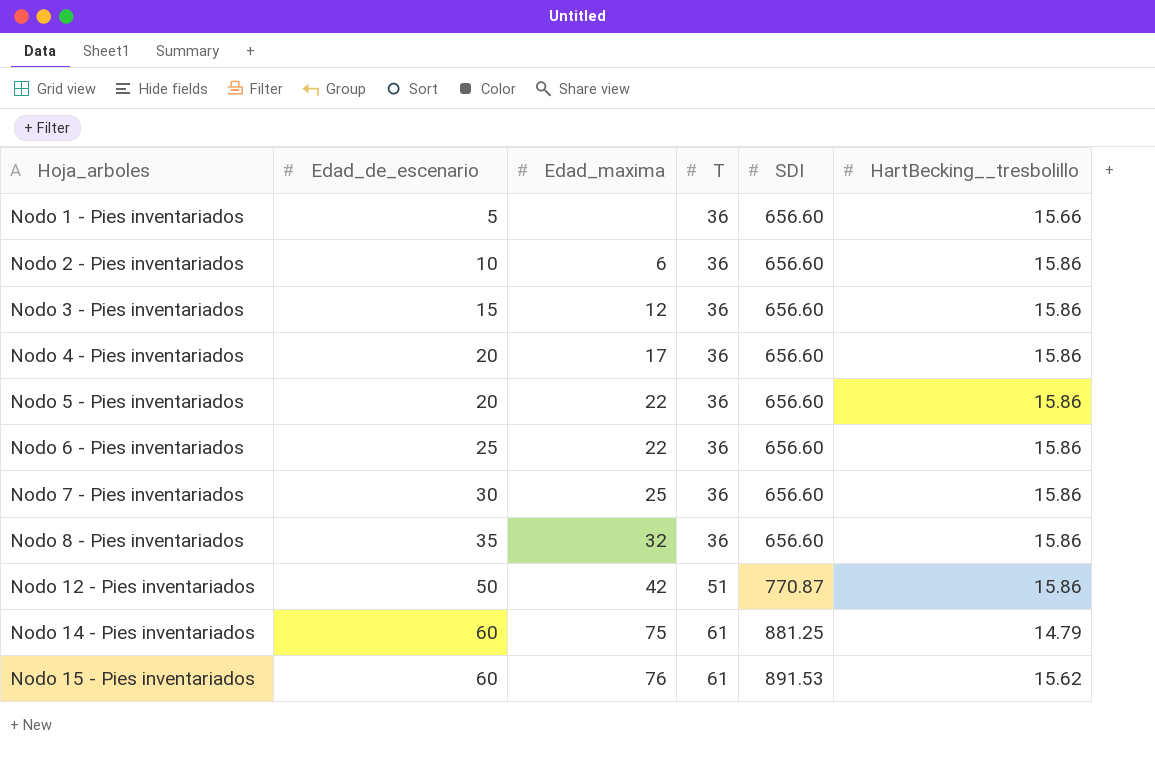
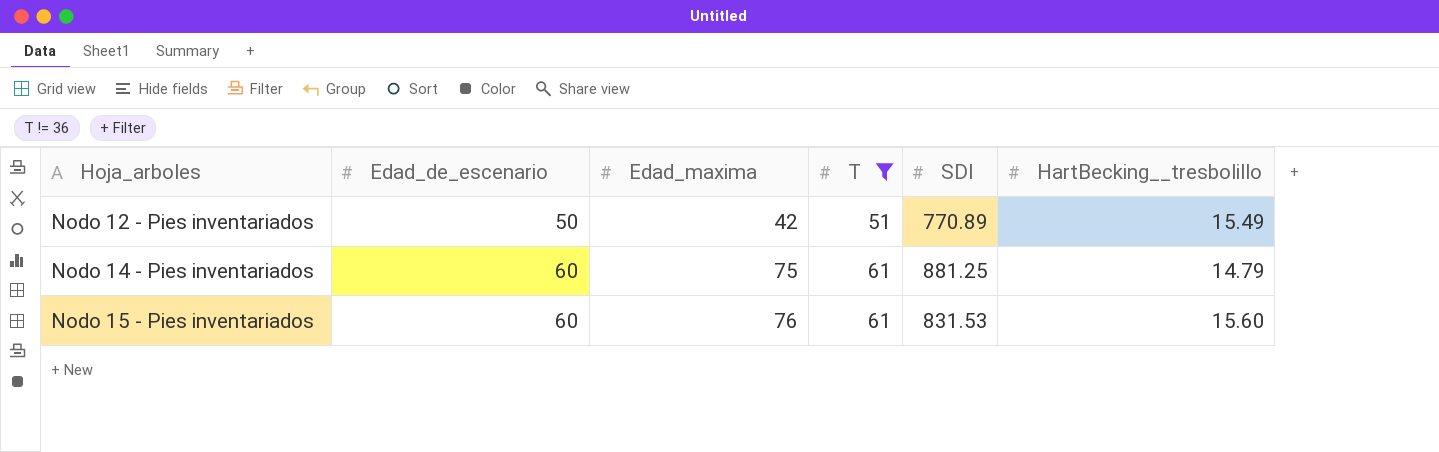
filter: none -> T != 36
Nodo 12 - Pies inventariados | SDI: 770.87 -> 770.89
Nodo 12 - Pies inventariados | HartBecking__tresbolillo: 15.86 -> 15.49
Nodo 15 - Pies inventariados | SDI: 891.53 -> 831.53
Nodo 15 - Pies inventariados | HartBecking__tresbolillo: 15.62 -> 15.60

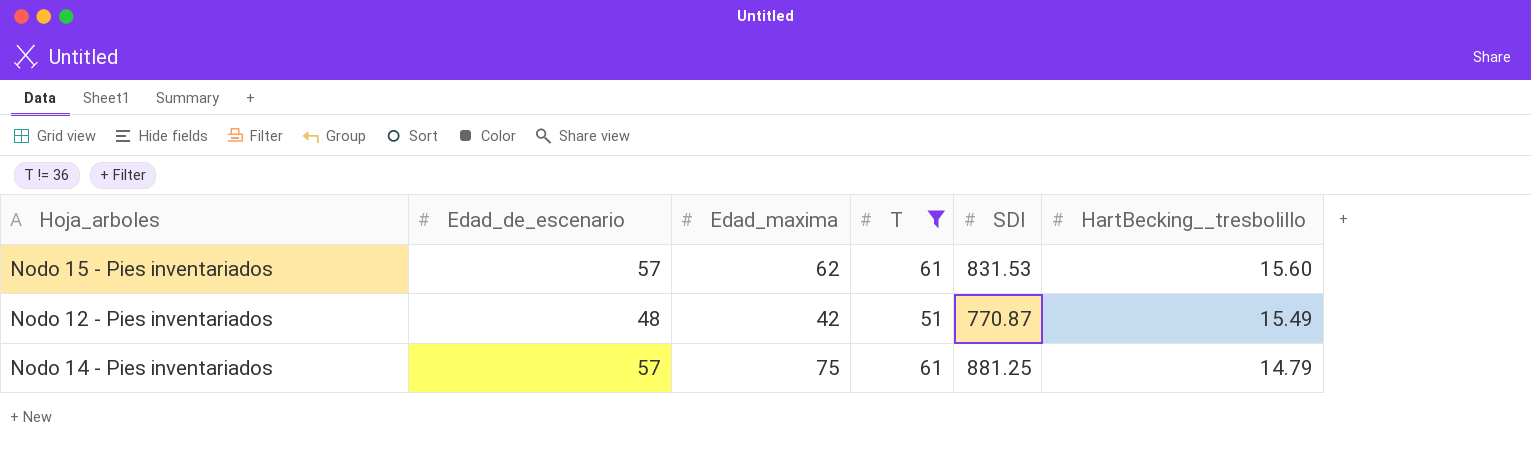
row order: Hoja_arboles ascending -> HartBecking__tresbolillo descending
Nodo 15 - Pies inventariados | Edad_de_escenario: 60 -> 57
Nodo 15 - Pies inventariados | Edad_maxima: 76 -> 62
Nodo 12 - Pies inventariados | Edad_de_escenario: 50 -> 48
Nodo 12 - Pies inventariados | SDI: 770.89 -> 770.87
Nodo 14 - Pies inventariados | Edad_de_escenario: 60 -> 57

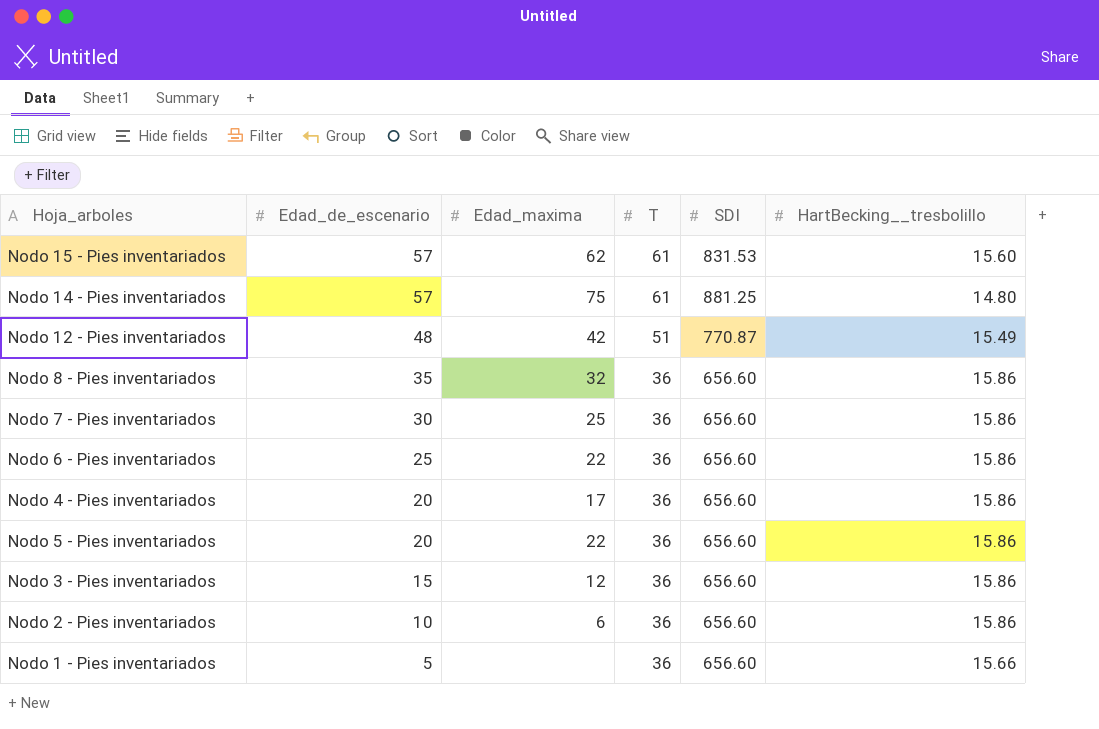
filter: T != 36 -> none
row order: HartBecking__tresbolillo descending -> Edad_de_escenario descending
Nodo 14 - Pies inventariados | HartBecking__tresbolillo: 14.79 -> 14.80

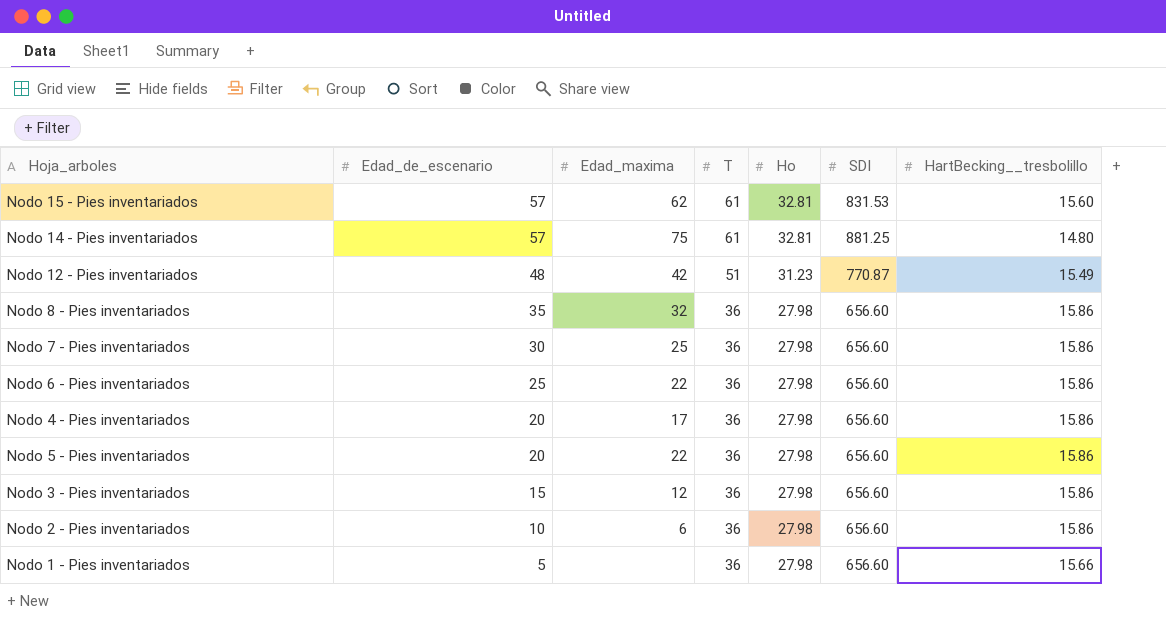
column Ho | position: none -> 5

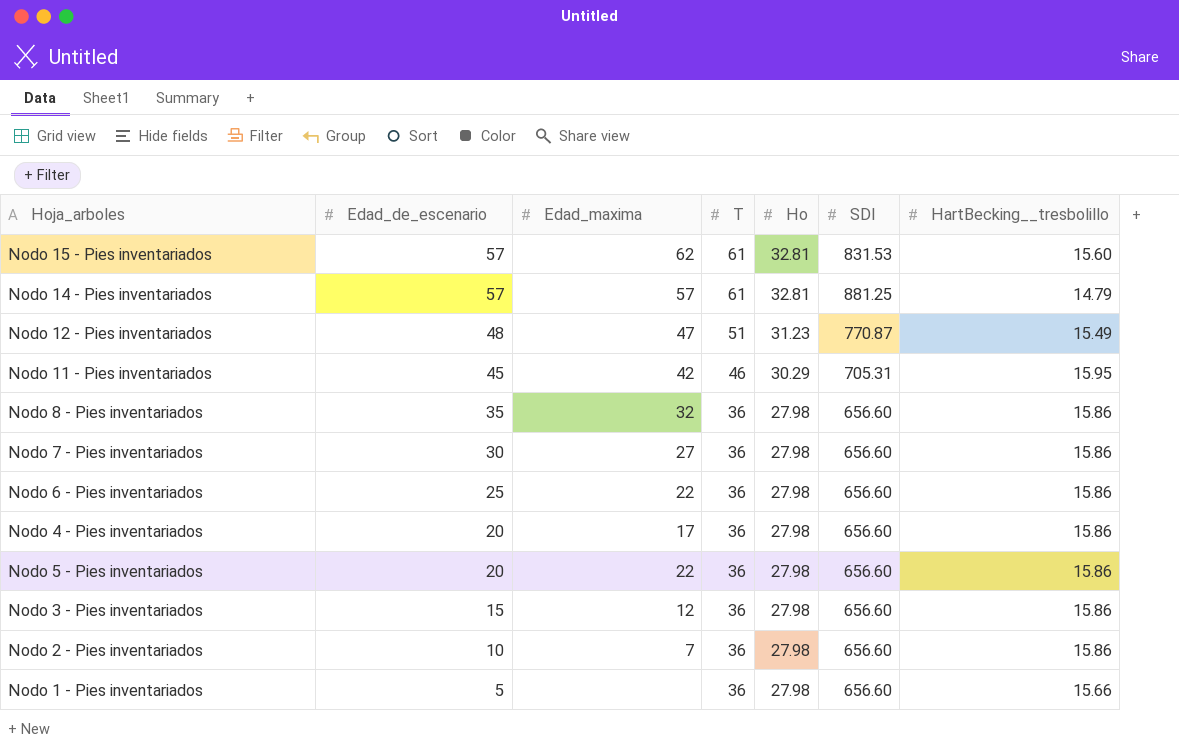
Nodo 14 - Pies inventariados | Edad_maxima: 75 -> 57
Nodo 14 - Pies inventariados | HartBecking__tresbolillo: 14.80 -> 14.79
Nodo 12 - Pies inventariados | Edad_maxima: 42 -> 47
row Nodo 11 - Pies inventariados: none -> 45 | 42 | 46 | 30.29 | 705.31 | 15.95
Nodo 7 - Pies inventariados | Edad_maxima: 25 -> 27
Nodo 2 - Pies inventariados | Edad_maxima: 6 -> 7

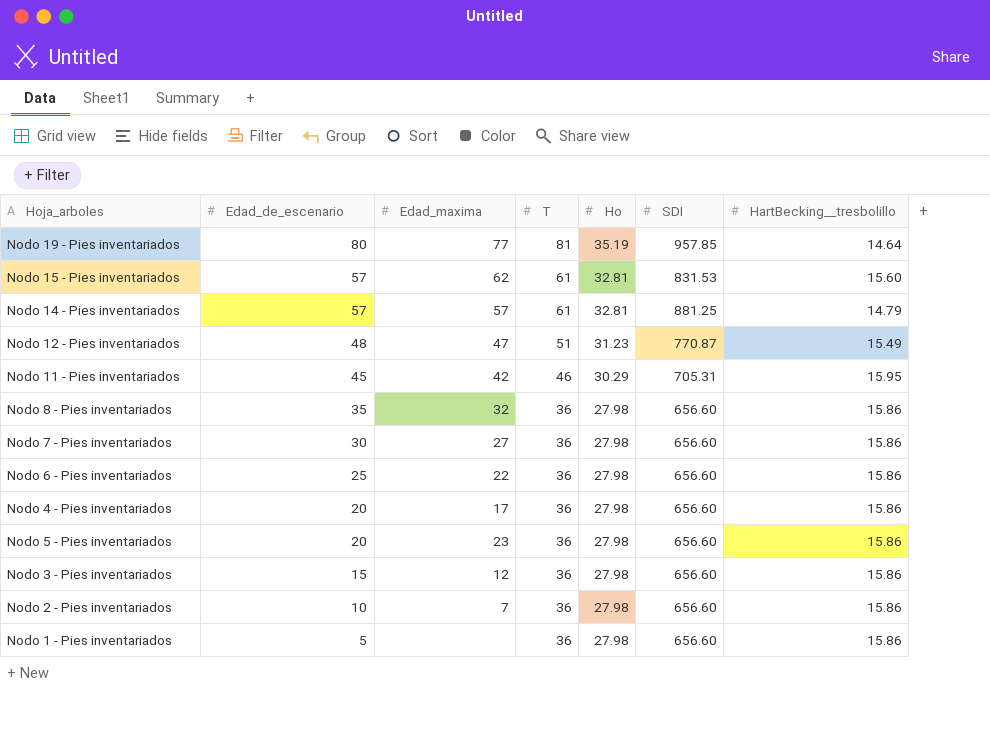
row Nodo 19 - Pies inventariados: none -> 80 | 77 | 81 | 35.19 | 957.85 | 14.64
Nodo 5 - Pies inventariados | Edad_maxima: 22 -> 23
Nodo 1 - Pies inventariados | HartBecking__tresbolillo: 15.66 -> 15.86

